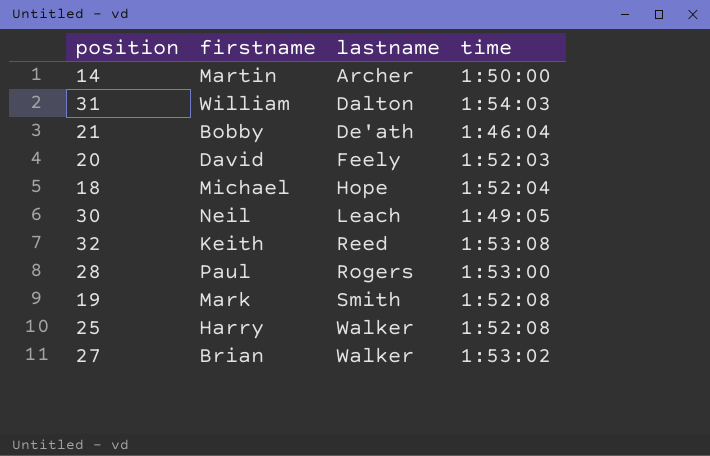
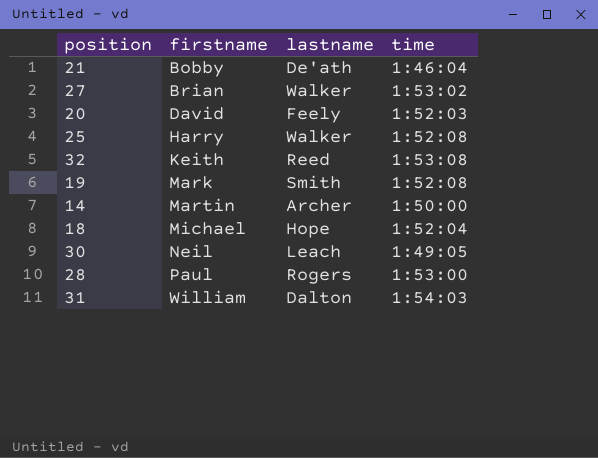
row order: lastname ascending -> firstname ascending

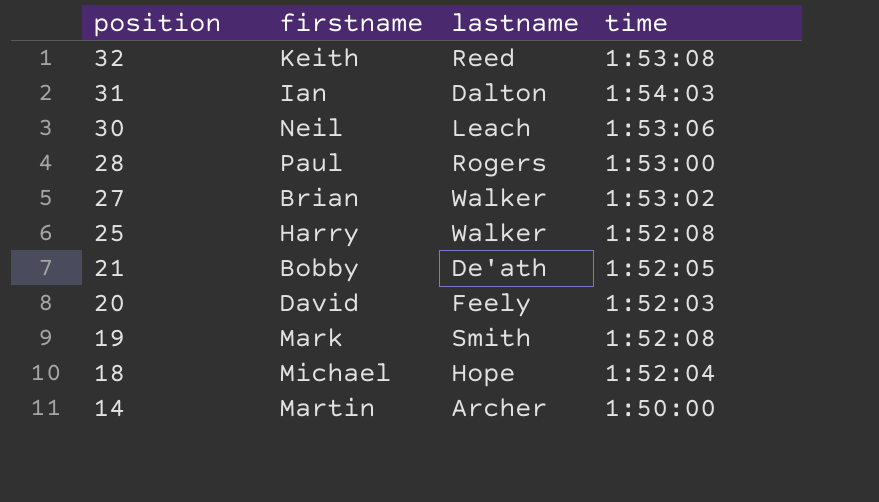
row order: firstname ascending -> position descending
31 | firstname: William -> Ian
30 | time: 1:49:05 -> 1:53:06
21 | time: 1:46:04 -> 1:52:05

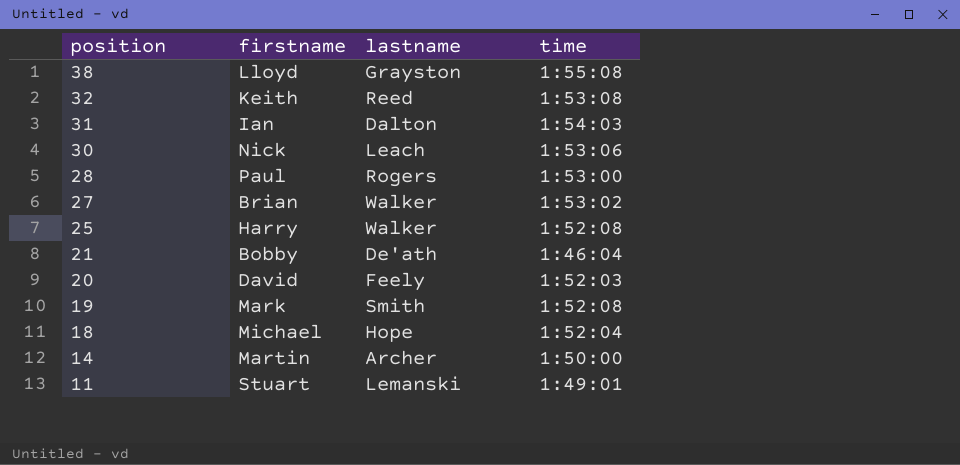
row 38: none -> Lloyd | Grayston | 1:55:08
30 | firstname: Neil -> Nick
21 | time: 1:52:05 -> 1:46:04
row 11: none -> Stuart | Lemanski | 1:49:01

